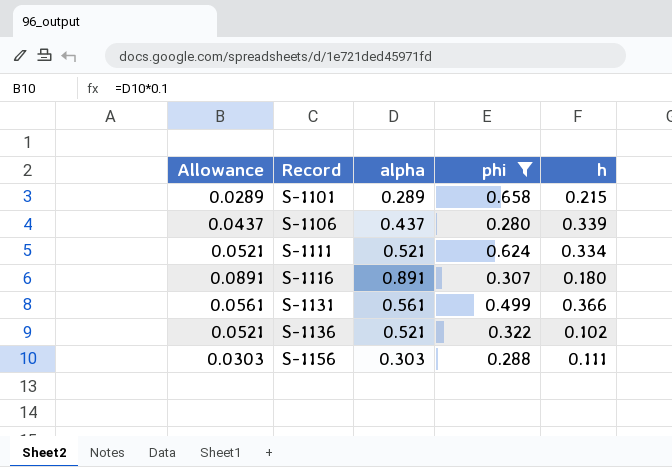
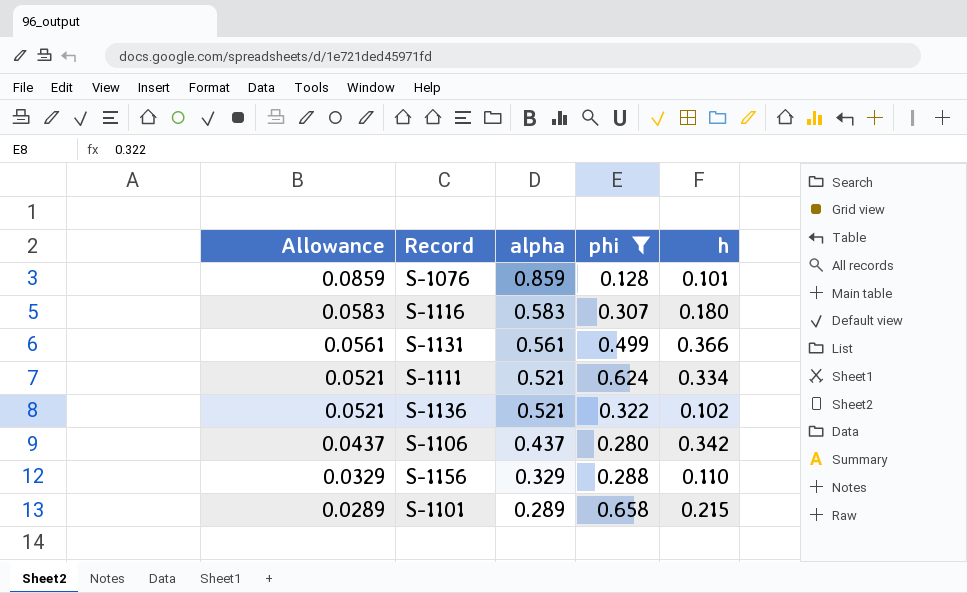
row order: Record ascending -> Allowance descending
row S-1076: none -> 0.0859 | 0.859 | 0.128 | 0.101
S-1116 | Allowance: 0.0891 -> 0.0583
S-1116 | alpha: 0.891 -> 0.583
S-1106 | h: 0.339 -> 0.342
S-1156 | Allowance: 0.0303 -> 0.0329
S-1156 | alpha: 0.303 -> 0.329
S-1156 | h: 0.111 -> 0.110

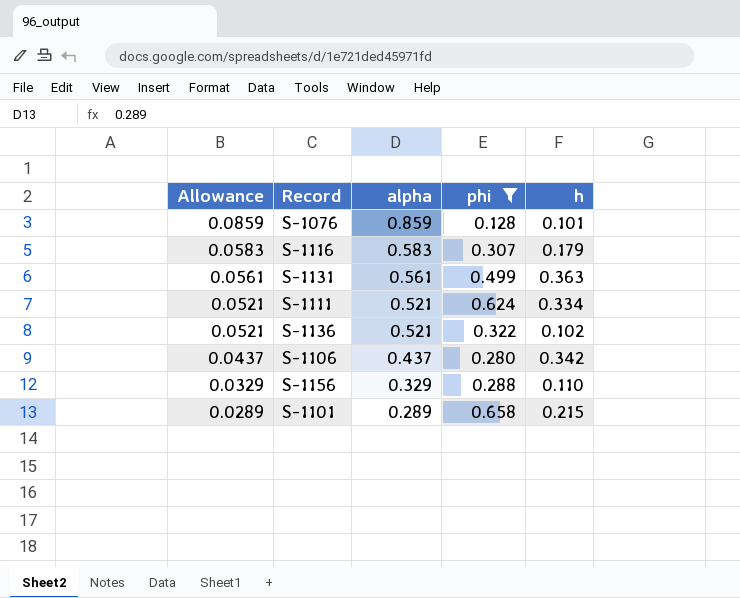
S-1116 | h: 0.180 -> 0.179
S-1131 | h: 0.366 -> 0.363

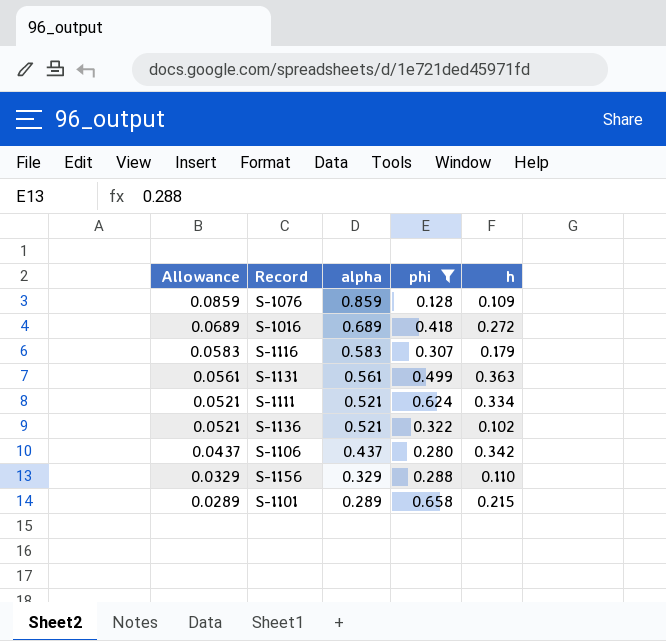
S-1076 | h: 0.101 -> 0.109
row S-1016: none -> 0.0689 | 0.689 | 0.418 | 0.272

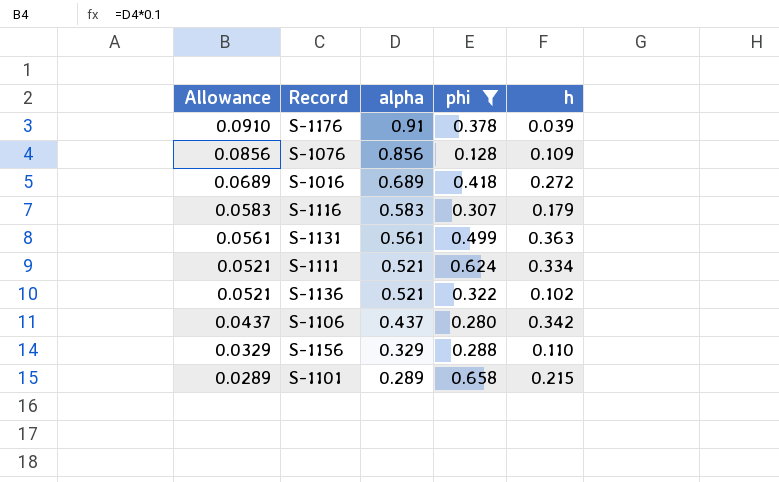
row S-1176: none -> 0.0910 | 0.91 | 0.378 | 0.039
S-1076 | Allowance: 0.0859 -> 0.0856
S-1076 | alpha: 0.859 -> 0.856

